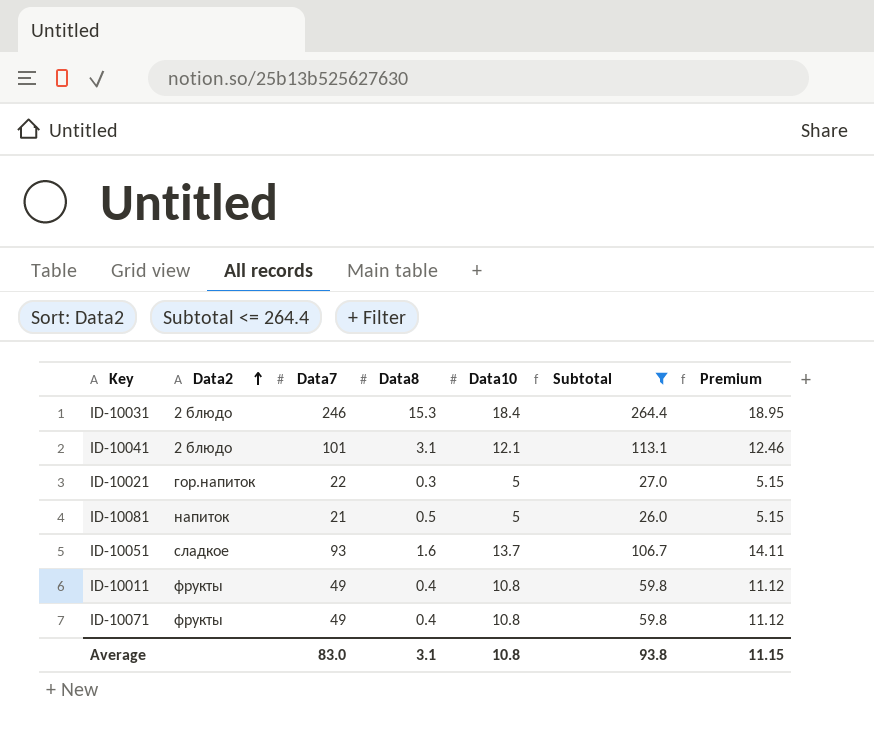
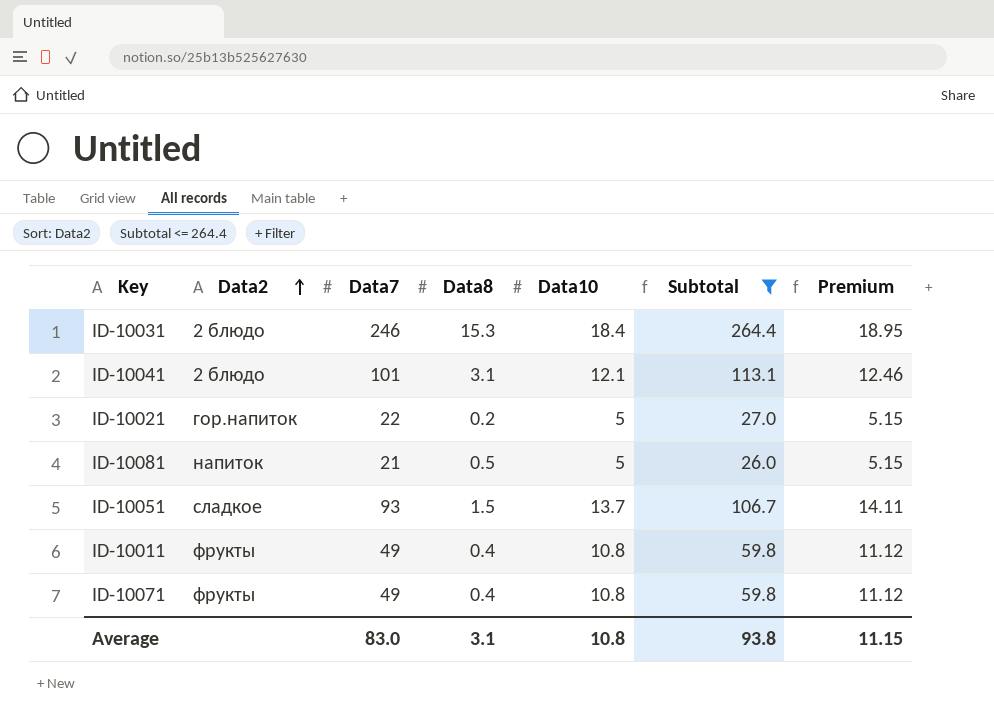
ID-10021 | Data8: 0.3 -> 0.2
ID-10051 | Data8: 1.6 -> 1.5

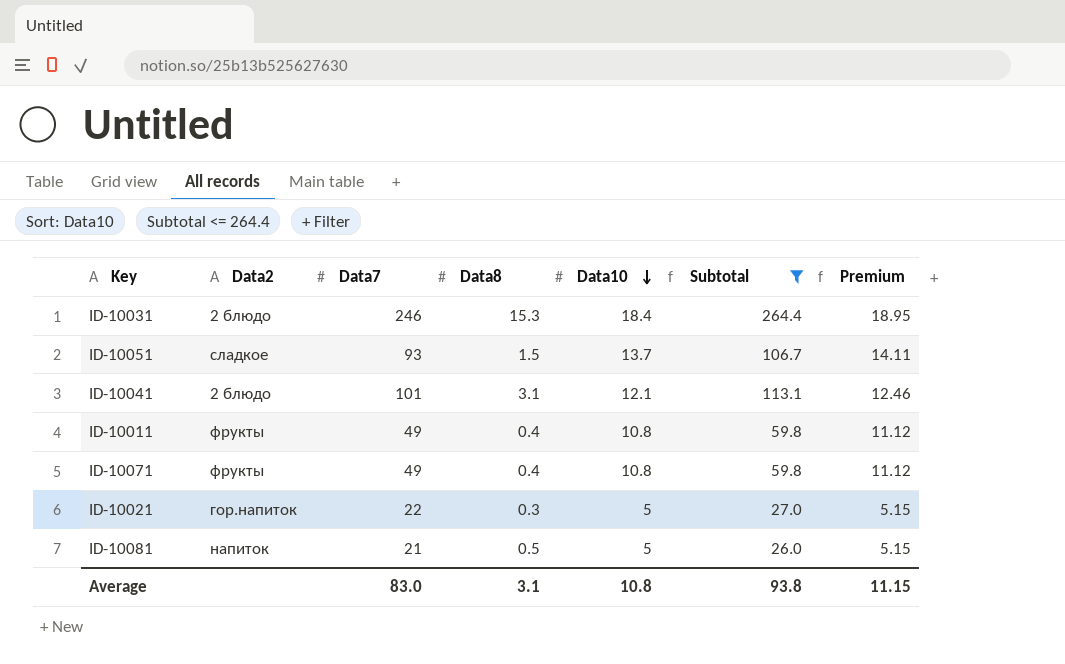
row order: Data2 ascending -> Data10 descending
ID-10021 | Data8: 0.2 -> 0.3

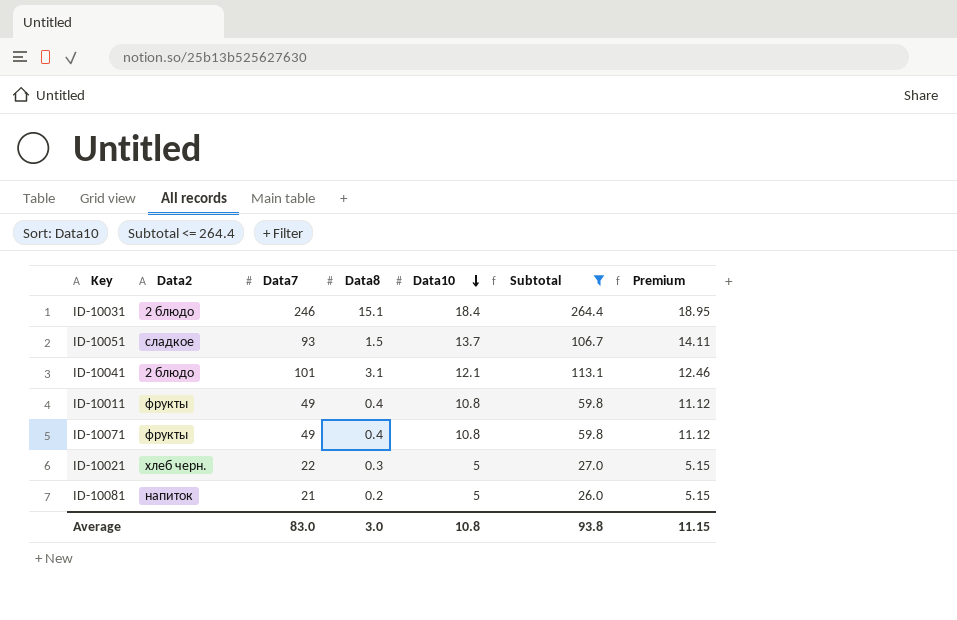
ID-10031 | Data8: 15.3 -> 15.1
ID-10021 | Data2: гор.напиток -> хлеб черн.
ID-10081 | Data8: 0.5 -> 0.2
Average | Data8: 3.1 -> 3.0

